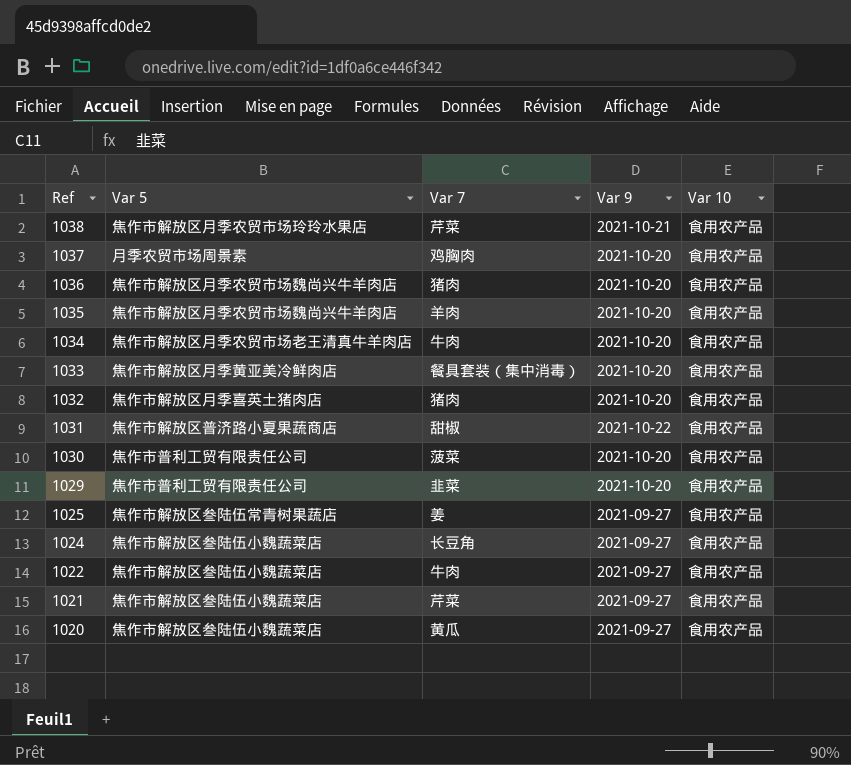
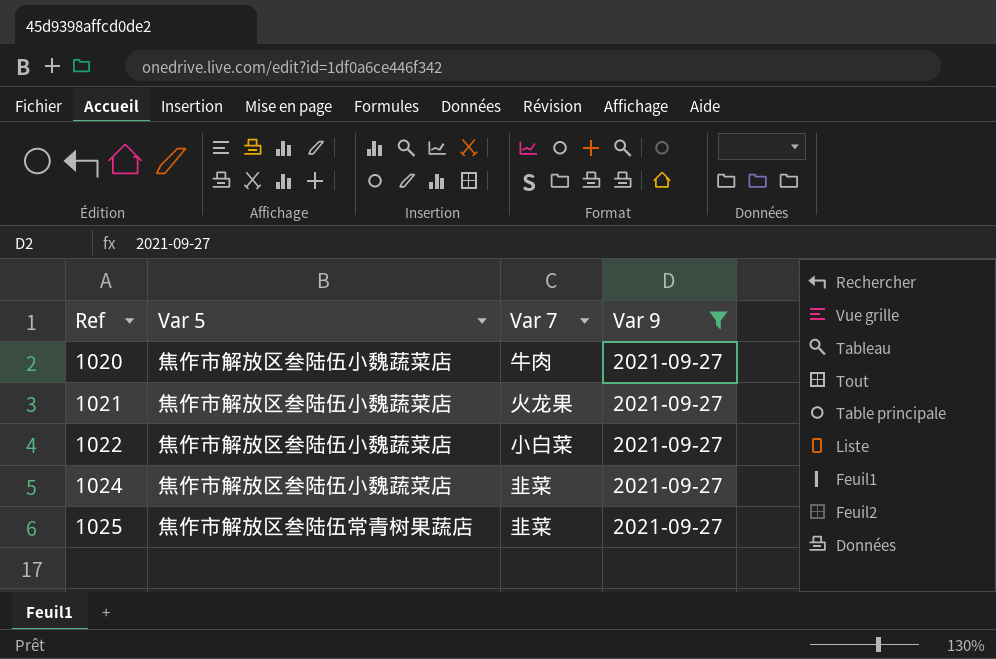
filter: none -> Var 9 = 2021-09-27
row order: Ref descending -> Ref ascending
column Var 10 | position: 5 -> none
1020 | Var 7: 黄瓜 -> 牛肉
1021 | Var 7: 芹菜 -> 火龙果
1022 | Var 7: 牛肉 -> 小白菜
1024 | Var 7: 长豆角 -> 韭菜
1025 | Var 7: 姜 -> 韭菜

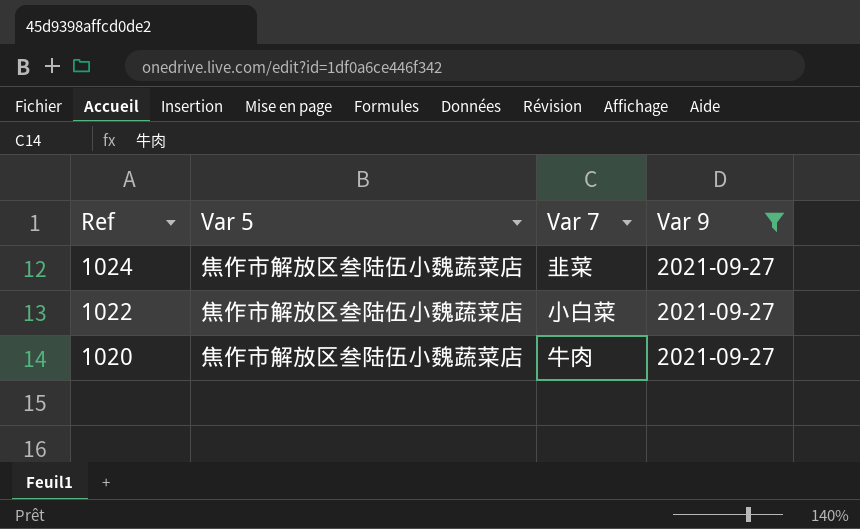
row order: Ref ascending -> Ref descending
row 1021: 焦作市解放区叁陆伍小魏蔬菜店 | 火龙果 | 2021-09-27 -> none
row 1025: 焦作市解放区叁陆伍常青树果蔬店 | 韭菜 | 2021-09-27 -> none

